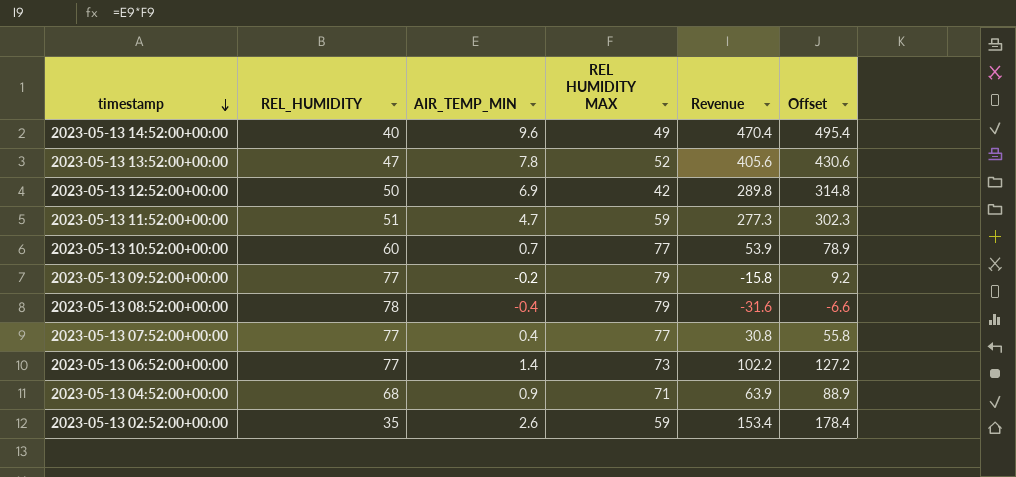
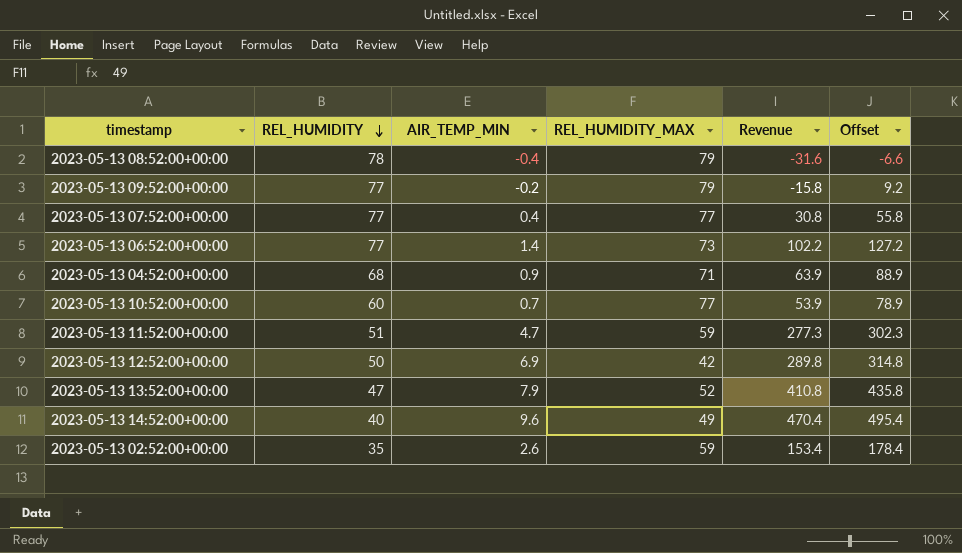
row order: timestamp descending -> REL_HUMIDITY descending
column name: REL HUMIDITY MAX -> REL_HUMIDITY_MAX
2023-05-13 13:52:00+00:00 | AIR_TEMP_MIN: 7.8 -> 7.9
2023-05-13 13:52:00+00:00 | Revenue: 405.6 -> 410.8
2023-05-13 13:52:00+00:00 | Offset: 430.6 -> 435.8

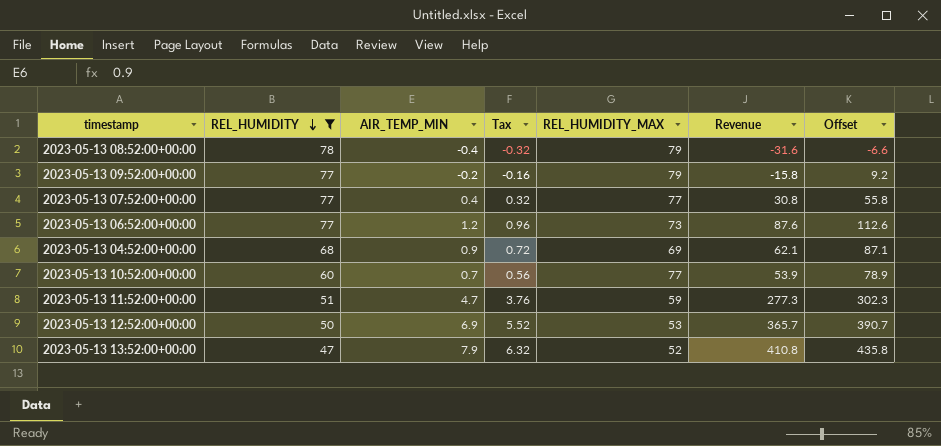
filter: none -> REL_HUMIDITY >= 47
column Tax | formula: none -> [AIR_TEMP_MIN] * 0.8
2023-05-13 06:52:00+00:00 | AIR_TEMP_MIN: 1.4 -> 1.2
2023-05-13 06:52:00+00:00 | Revenue: 102.2 -> 87.6
2023-05-13 06:52:00+00:00 | Offset: 127.2 -> 112.6
2023-05-13 04:52:00+00:00 | REL_HUMIDITY_MAX: 71 -> 69
2023-05-13 04:52:00+00:00 | Revenue: 63.9 -> 62.1
2023-05-13 04:52:00+00:00 | Offset: 88.9 -> 87.1
2023-05-13 12:52:00+00:00 | REL_HUMIDITY_MAX: 42 -> 53
2023-05-13 12:52:00+00:00 | Revenue: 289.8 -> 365.7
2023-05-13 12:52:00+00:00 | Offset: 314.8 -> 390.7

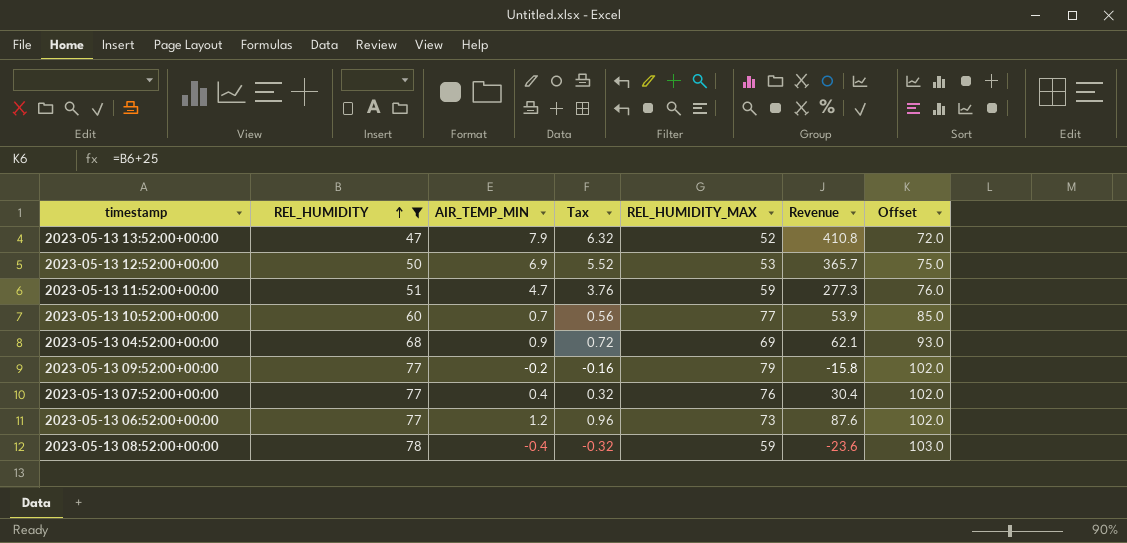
row order: REL_HUMIDITY descending -> REL_HUMIDITY ascending
column Offset | formula: [Revenue] + 25 -> [REL_HUMIDITY] + 25
2023-05-13 07:52:00+00:00 | REL_HUMIDITY_MAX: 77 -> 76
2023-05-13 07:52:00+00:00 | Revenue: 30.8 -> 30.4
2023-05-13 08:52:00+00:00 | REL_HUMIDITY_MAX: 79 -> 59
2023-05-13 08:52:00+00:00 | Revenue: -31.6 -> -23.6

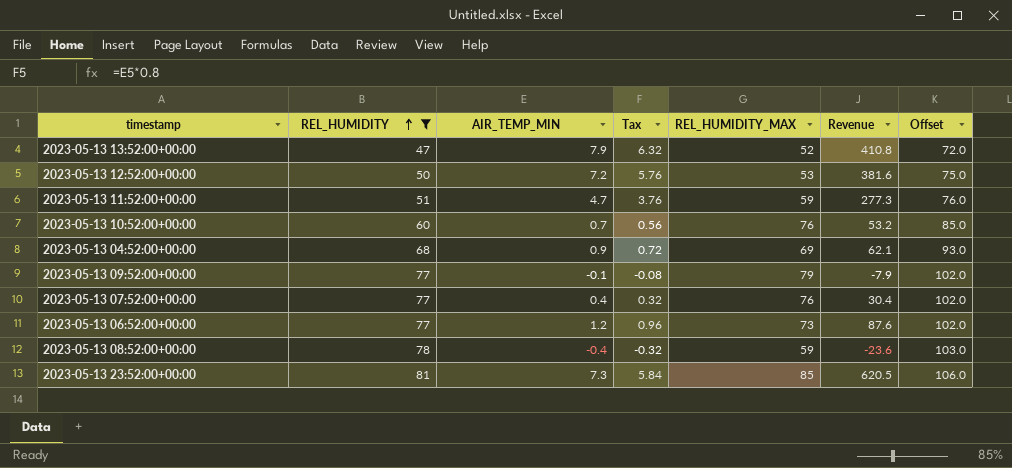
2023-05-13 12:52:00+00:00 | AIR_TEMP_MIN: 6.9 -> 7.2
2023-05-13 12:52:00+00:00 | Tax: 5.52 -> 5.76
2023-05-13 12:52:00+00:00 | Revenue: 365.7 -> 381.6
2023-05-13 10:52:00+00:00 | REL_HUMIDITY_MAX: 77 -> 76
2023-05-13 10:52:00+00:00 | Revenue: 53.9 -> 53.2
2023-05-13 09:52:00+00:00 | AIR_TEMP_MIN: -0.2 -> -0.1
2023-05-13 09:52:00+00:00 | Tax: -0.16 -> -0.08
2023-05-13 09:52:00+00:00 | Revenue: -15.8 -> -7.9
row 2023-05-13 23:52:00+00:00: none -> 81 | 7.3 | 5.84 | 85 | 620.5 | 106.0

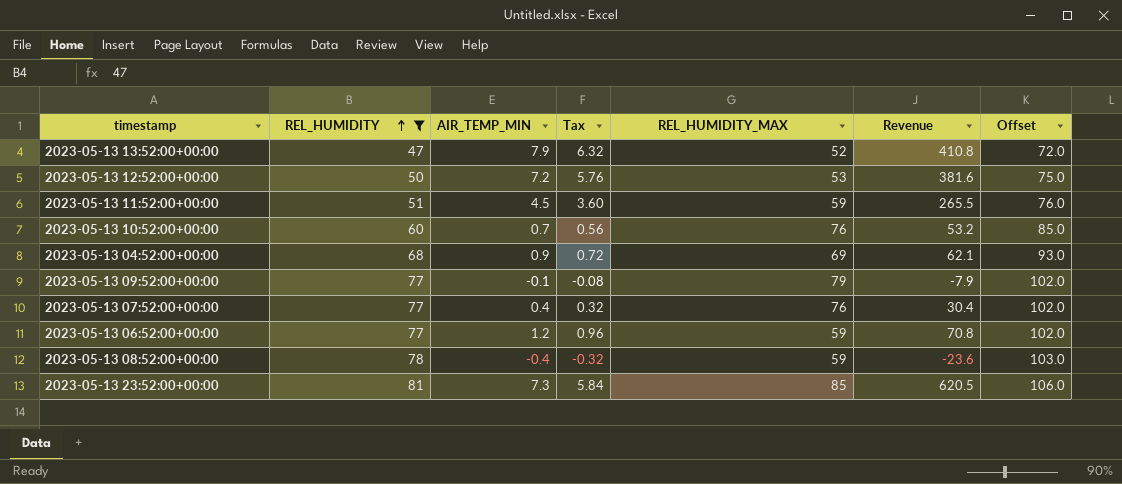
2023-05-13 11:52:00+00:00 | AIR_TEMP_MIN: 4.7 -> 4.5
2023-05-13 11:52:00+00:00 | Tax: 3.76 -> 3.60
2023-05-13 11:52:00+00:00 | Revenue: 277.3 -> 265.5
2023-05-13 06:52:00+00:00 | REL_HUMIDITY_MAX: 73 -> 59
2023-05-13 06:52:00+00:00 | Revenue: 87.6 -> 70.8

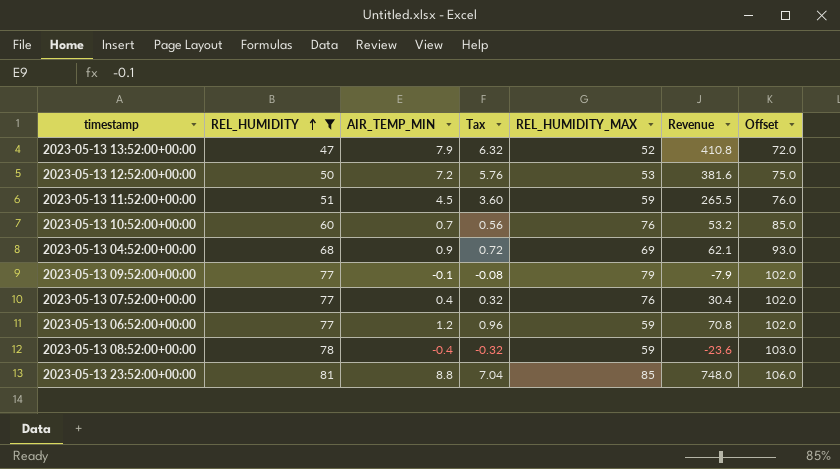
2023-05-13 23:52:00+00:00 | AIR_TEMP_MIN: 7.3 -> 8.8
2023-05-13 23:52:00+00:00 | Tax: 5.84 -> 7.04
2023-05-13 23:52:00+00:00 | Revenue: 620.5 -> 748.0

